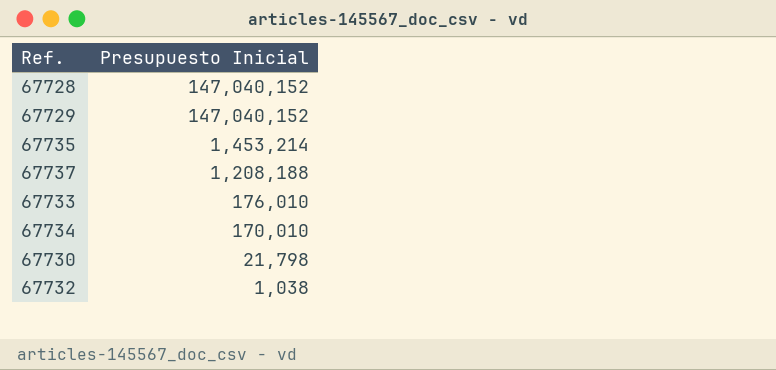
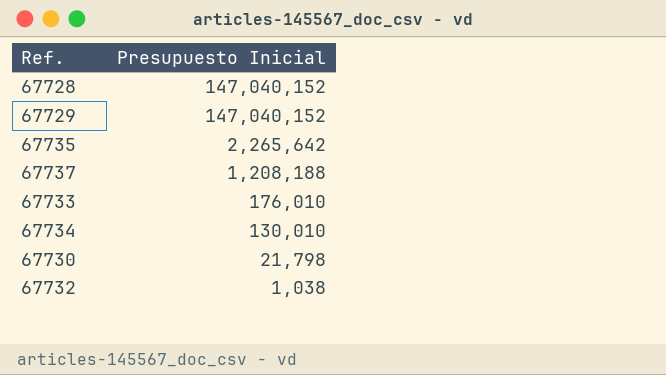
67735 | Presupuesto Inicial: 1,453,214 -> 2,265,642
67734 | Presupuesto Inicial: 170,010 -> 130,010

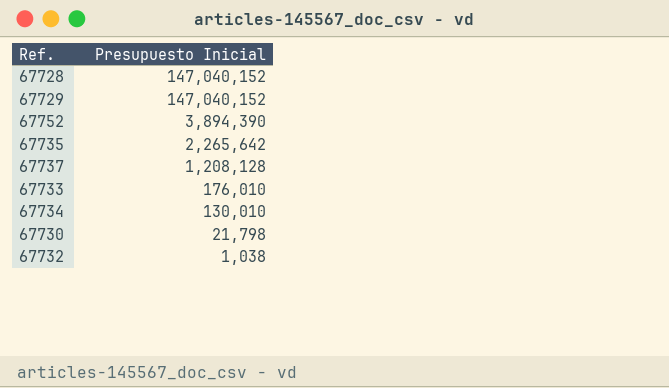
row 67752: none -> 3,894,390
67737 | Presupuesto Inicial: 1,208,188 -> 1,208,128

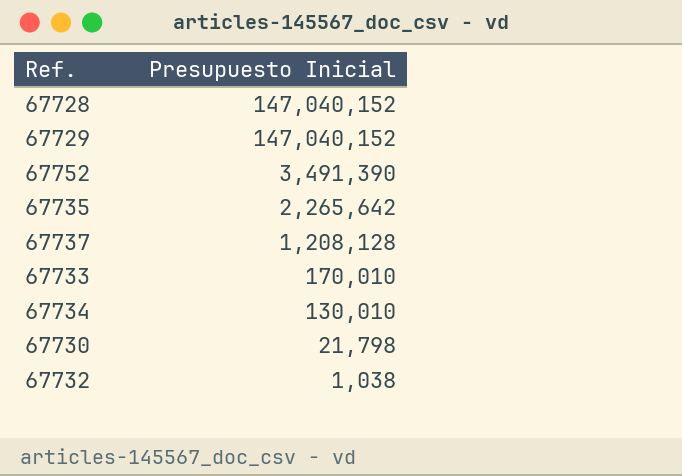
67752 | Presupuesto Inicial: 3,894,390 -> 3,491,390
67733 | Presupuesto Inicial: 176,010 -> 170,010

